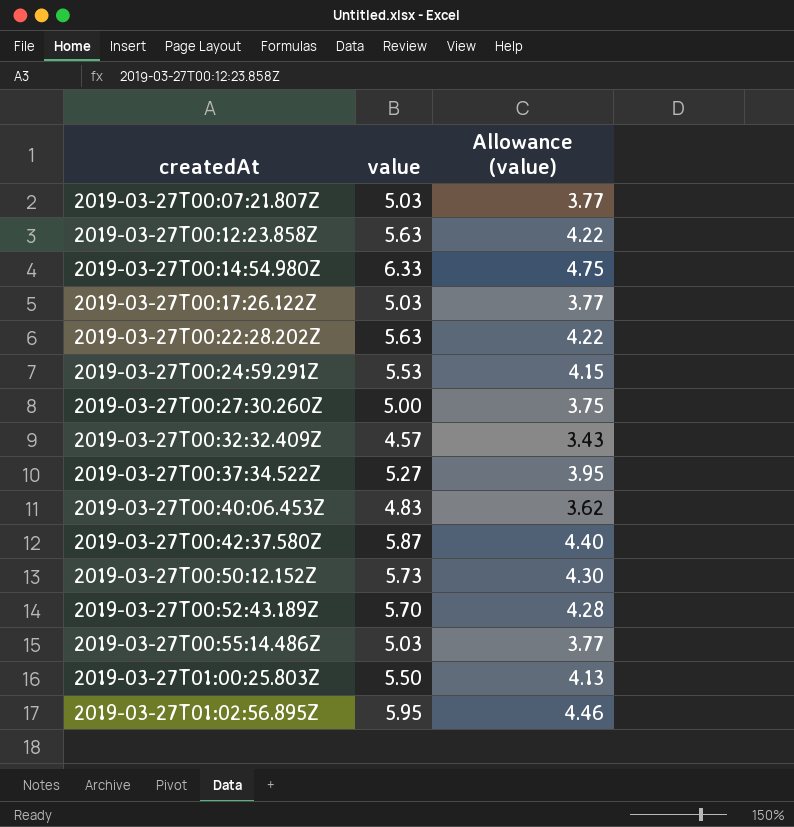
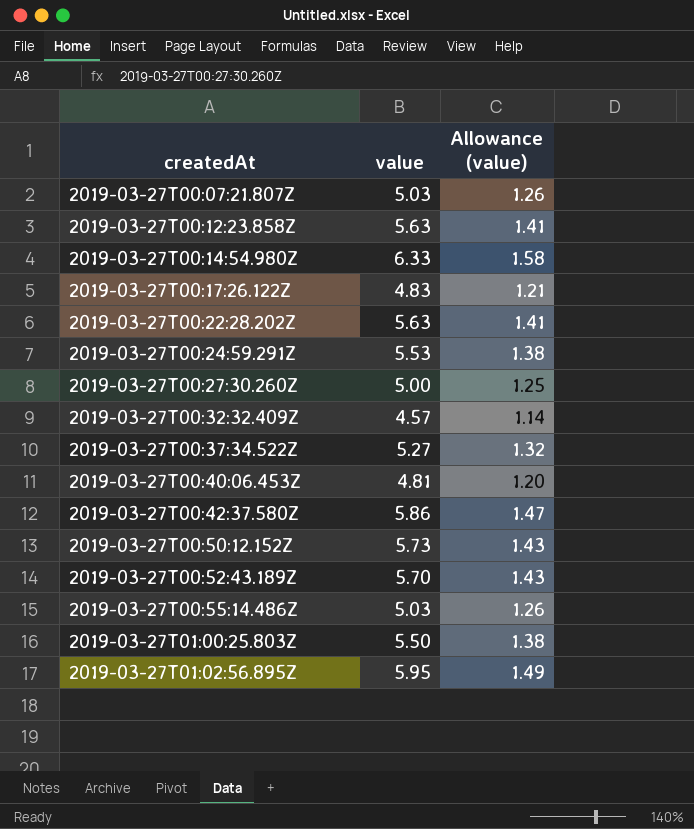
column Allowance (value) | formula: [value] * 0.75 -> [value] * 0.25
2019-03-27T00:17:26.122Z | value: 5.03 -> 4.83
2019-03-27T00:40:06.453Z | value: 4.83 -> 4.81
2019-03-27T00:42:37.580Z | value: 5.87 -> 5.86

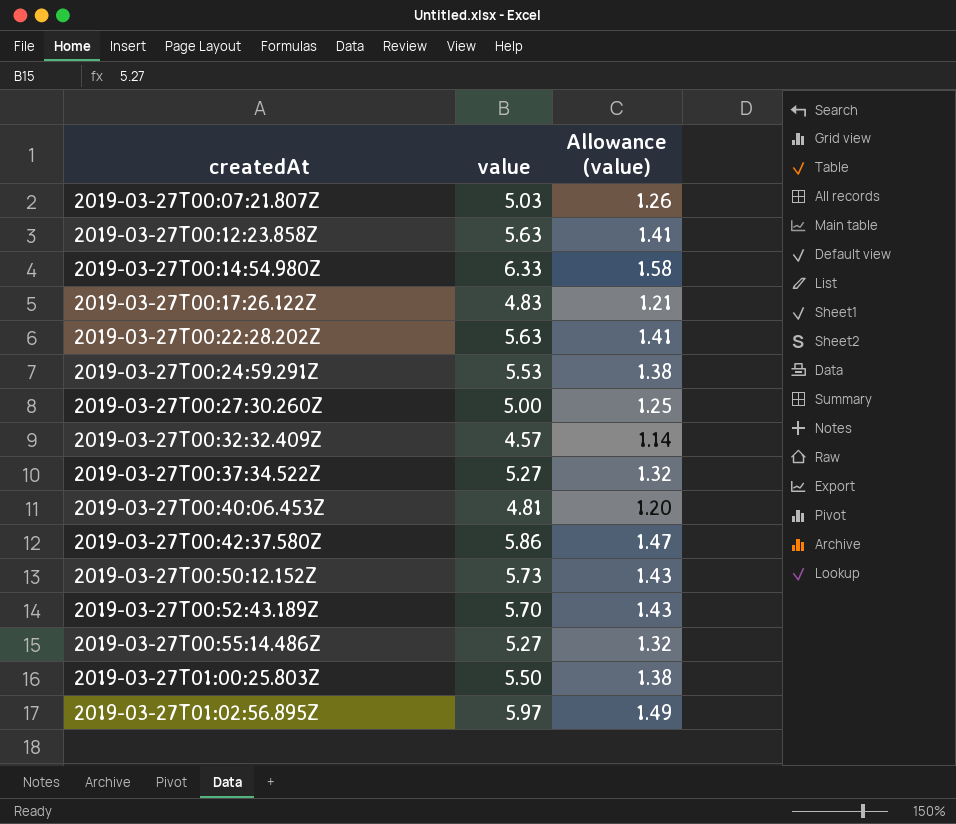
2019-03-27T00:55:14.486Z | value: 5.03 -> 5.27
2019-03-27T00:55:14.486Z | Allowance (value): 1.26 -> 1.32
2019-03-27T01:02:56.895Z | value: 5.95 -> 5.97

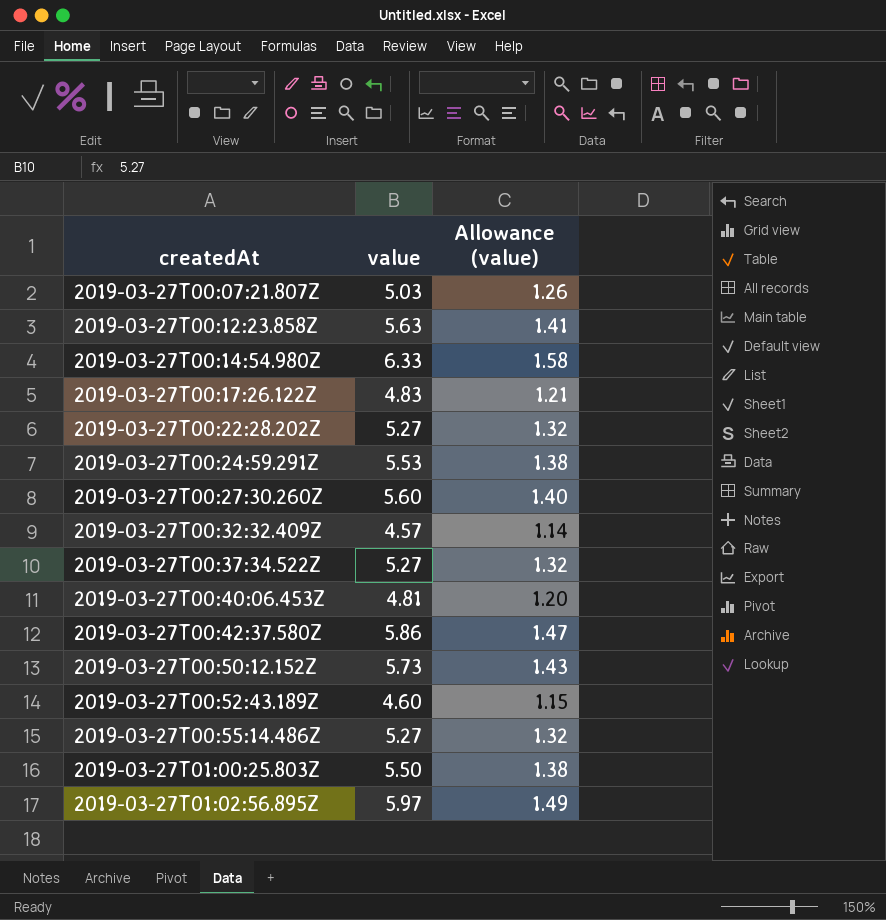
2019-03-27T00:22:28.202Z | value: 5.63 -> 5.27
2019-03-27T00:22:28.202Z | Allowance (value): 1.41 -> 1.32
2019-03-27T00:27:30.260Z | value: 5.00 -> 5.60
2019-03-27T00:27:30.260Z | Allowance (value): 1.25 -> 1.40
2019-03-27T00:52:43.189Z | value: 5.70 -> 4.60
2019-03-27T00:52:43.189Z | Allowance (value): 1.43 -> 1.15

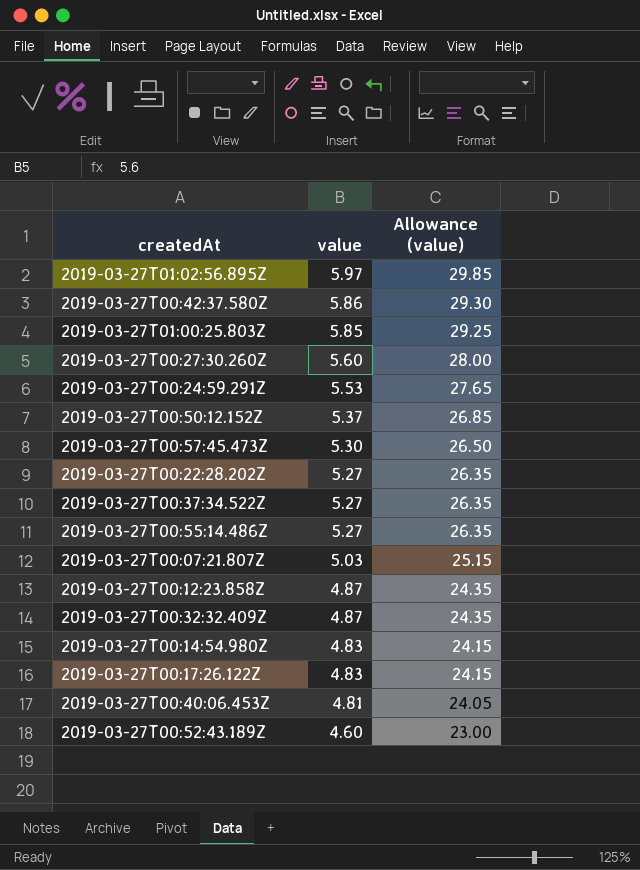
row order: createdAt ascending -> value descending
column Allowance (value) | formula: [value] * 0.25 -> [value] * 5
2019-03-27T01:00:25.803Z | value: 5.50 -> 5.85
2019-03-27T00:50:12.152Z | value: 5.73 -> 5.37
row 2019-03-27T00:57:45.473Z: none -> 5.30 | 26.50
2019-03-27T00:12:23.858Z | value: 5.63 -> 4.87
2019-03-27T00:32:32.409Z | value: 4.57 -> 4.87
2019-03-27T00:14:54.980Z | value: 6.33 -> 4.83

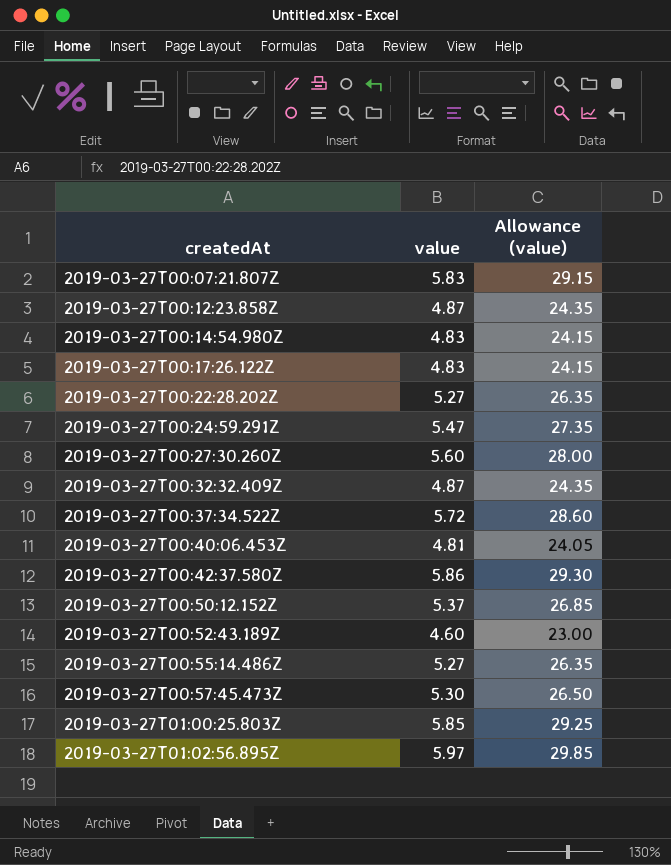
row order: value descending -> createdAt ascending
2019-03-27T00:07:21.807Z | value: 5.03 -> 5.83
2019-03-27T00:07:21.807Z | Allowance (value): 25.15 -> 29.15
2019-03-27T00:24:59.291Z | value: 5.53 -> 5.47
2019-03-27T00:24:59.291Z | Allowance (value): 27.65 -> 27.35
2019-03-27T00:37:34.522Z | value: 5.27 -> 5.72
2019-03-27T00:37:34.522Z | Allowance (value): 26.35 -> 28.60

